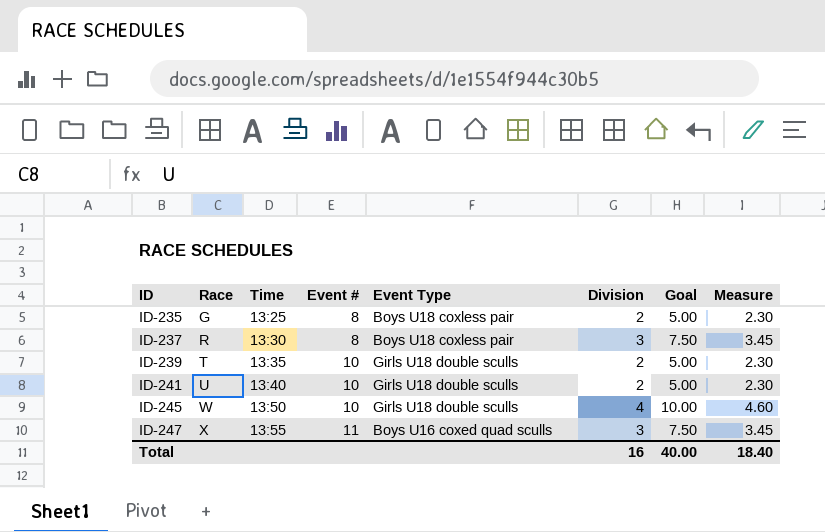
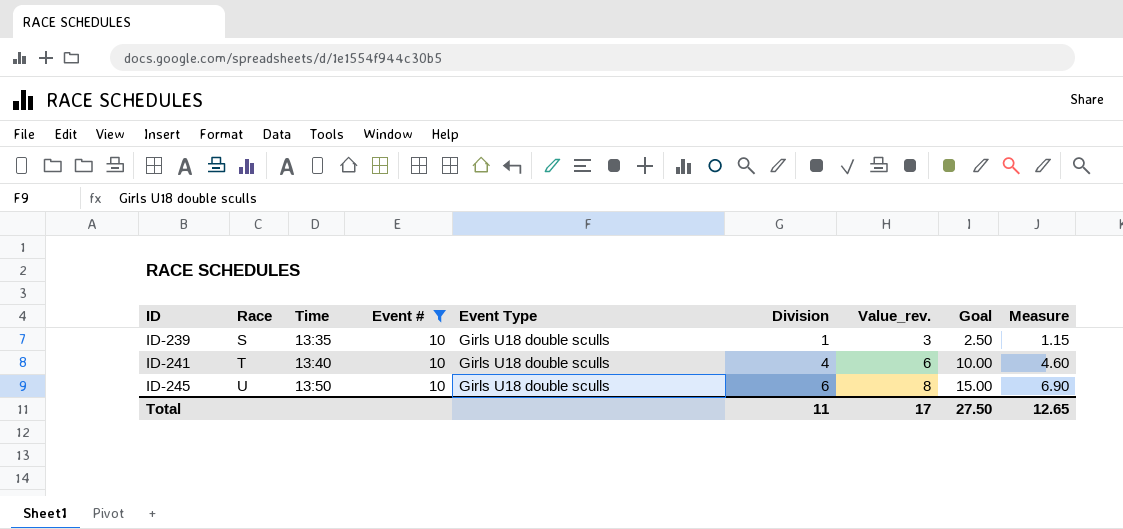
filter: none -> Event # = 10
column Value_rev. | formula: none -> [Division] + 2
ID-239 | Race: T -> S
ID-239 | Division: 2 -> 1
ID-239 | Goal: 5.00 -> 2.50
ID-239 | Measure: 2.30 -> 1.15
ID-241 | Race: U -> T
ID-241 | Division: 2 -> 4
ID-241 | Goal: 5.00 -> 10.00
ID-241 | Measure: 2.30 -> 4.60
ID-245 | Race: W -> U
ID-245 | Division: 4 -> 6
ID-245 | Goal: 10.00 -> 15.00
ID-245 | Measure: 4.60 -> 6.90
Total | Division: 16 -> 11
Total | Goal: 40.00 -> 27.50
Total | Measure: 18.40 -> 12.65

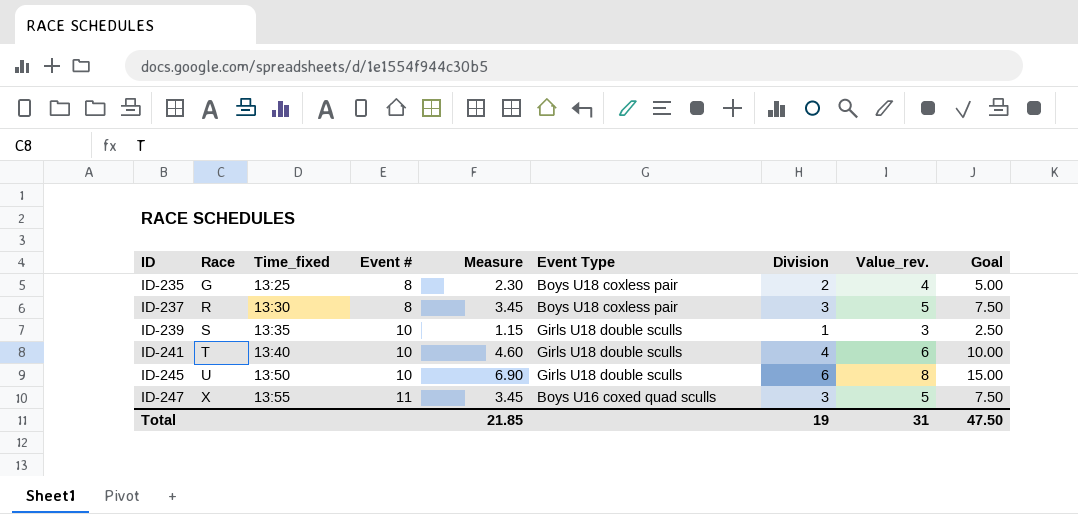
filter: Event # = 10 -> none
column name: Time -> Time_fixed
column Measure | position: 9 -> 5
Total | Measure: 12.65 -> 21.85
Total | Division: 11 -> 19
Total | Value_rev.: 17 -> 31
Total | Goal: 27.50 -> 47.50

